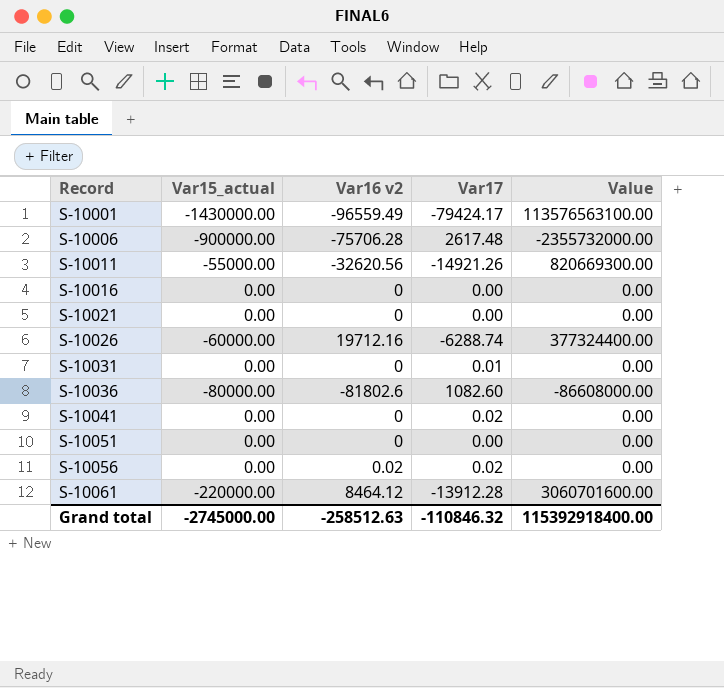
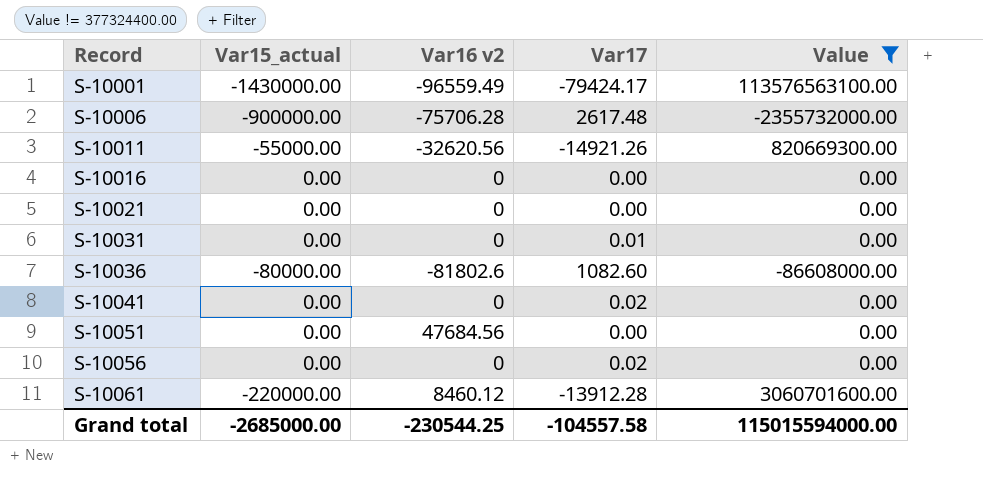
filter: none -> Value != 377324400.00
S-10051 | Var16 v2: 0 -> 47684.56
S-10056 | Var16 v2: 0.02 -> 0
S-10061 | Var16 v2: 8464.12 -> 8460.12
Grand total | Var15_actual: -2745000.00 -> -2685000.00
Grand total | Var16 v2: -258512.63 -> -230544.25
Grand total | Var17: -110846.32 -> -104557.58
Grand total | Value: 115392918400.00 -> 115015594000.00

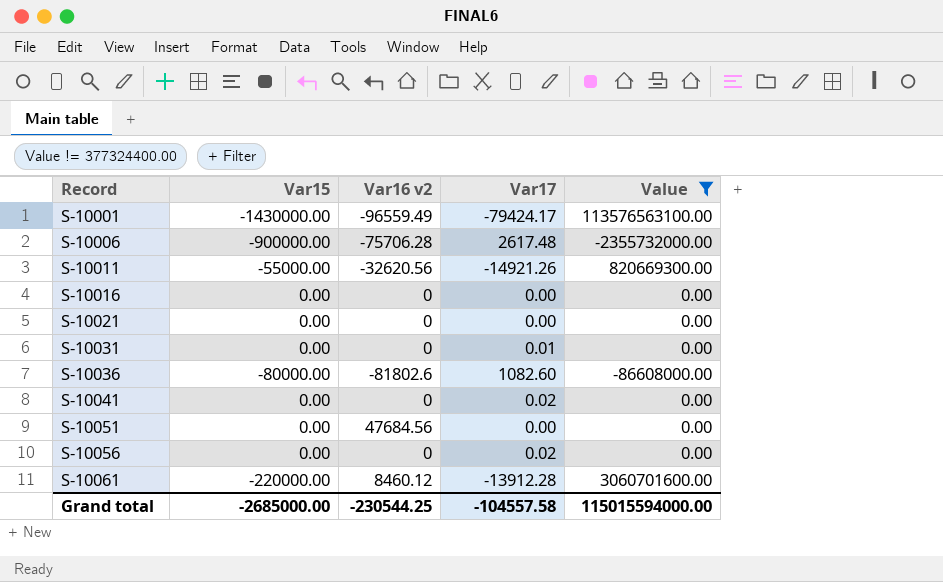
column name: Var15_actual -> Var15

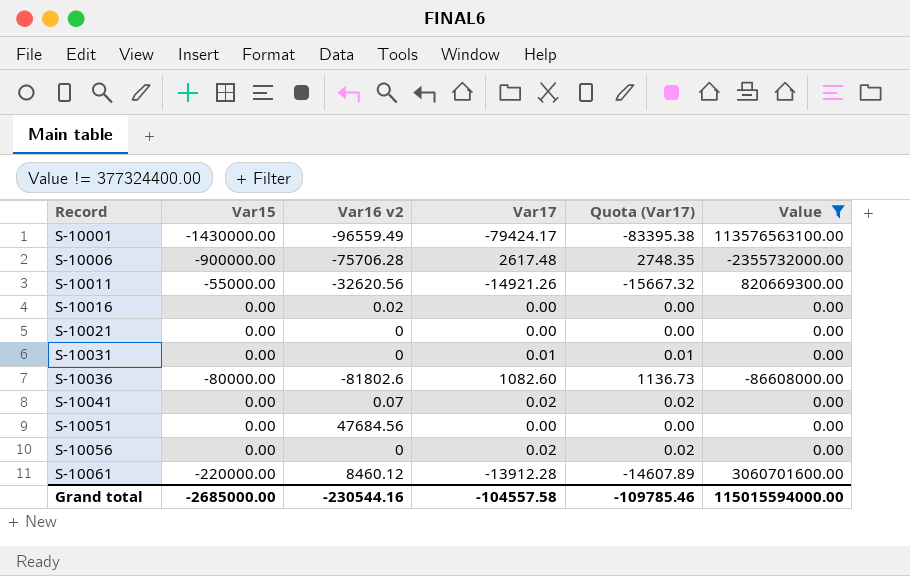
column Quota (Var17) | formula: none -> [Var17] * 1.05
S-10016 | Var16 v2: 0 -> 0.02
S-10041 | Var16 v2: 0 -> 0.07
Grand total | Var16 v2: -230544.25 -> -230544.16

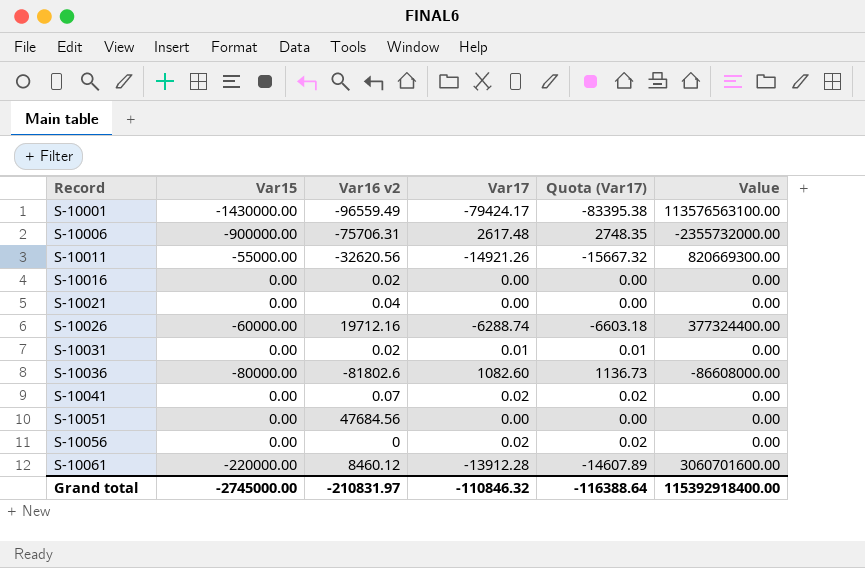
filter: Value != 377324400.00 -> none
S-10006 | Var16 v2: -75706.28 -> -75706.31
S-10021 | Var16 v2: 0 -> 0.04
S-10031 | Var16 v2: 0 -> 0.02
Grand total | Var15: -2685000.00 -> -2745000.00
Grand total | Var16 v2: -230544.16 -> -210831.97
Grand total | Var17: -104557.58 -> -110846.32
Grand total | Quota (Var17): -109785.46 -> -116388.64
Grand total | Value: 115015594000.00 -> 115392918400.00

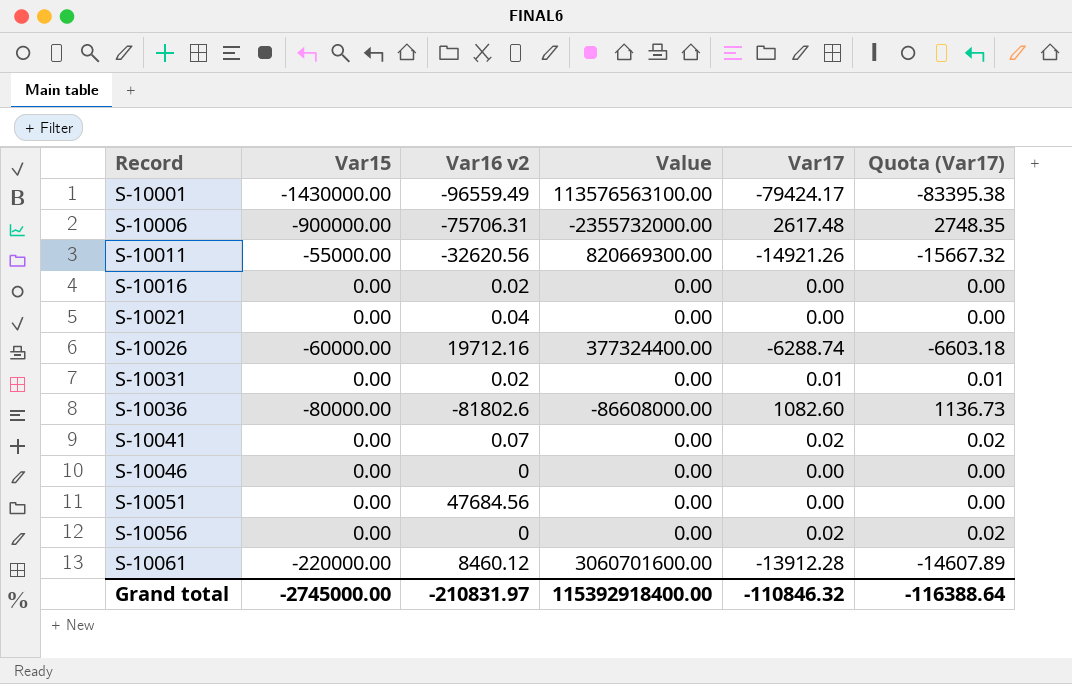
column Value | position: 6 -> 4
row S-10046: none -> 0.00 | 0 | 0.00 | 0.00 | 0.00

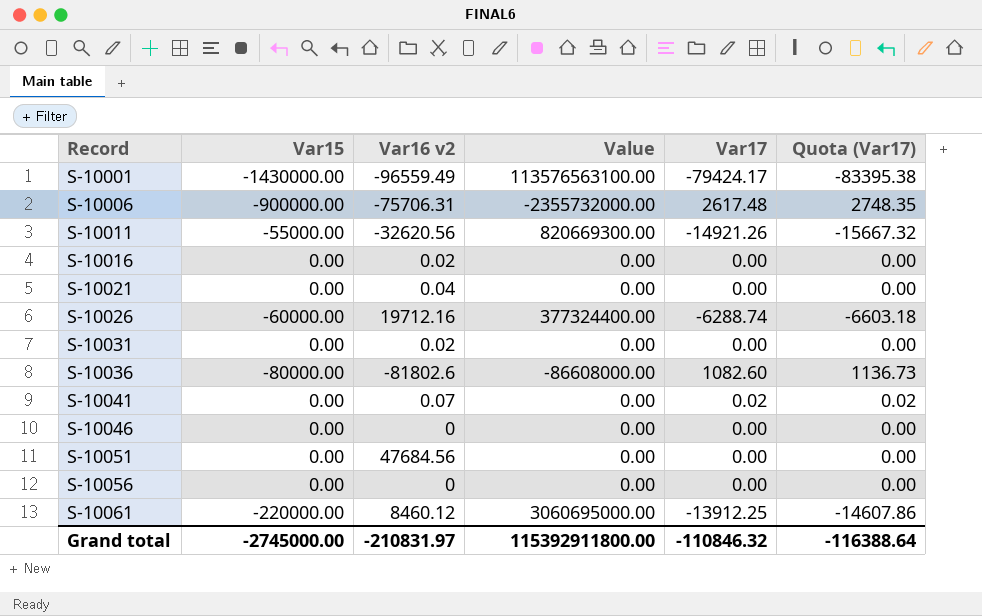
S-10031 | Var17: 0.01 -> 0.00
S-10031 | Quota (Var17): 0.01 -> 0.00
S-10056 | Var17: 0.02 -> 0.00
S-10056 | Quota (Var17): 0.02 -> 0.00
S-10061 | Value: 3060701600.00 -> 3060695000.00
S-10061 | Var17: -13912.28 -> -13912.25
S-10061 | Quota (Var17): -14607.89 -> -14607.86
Grand total | Value: 115392918400.00 -> 115392911800.00

